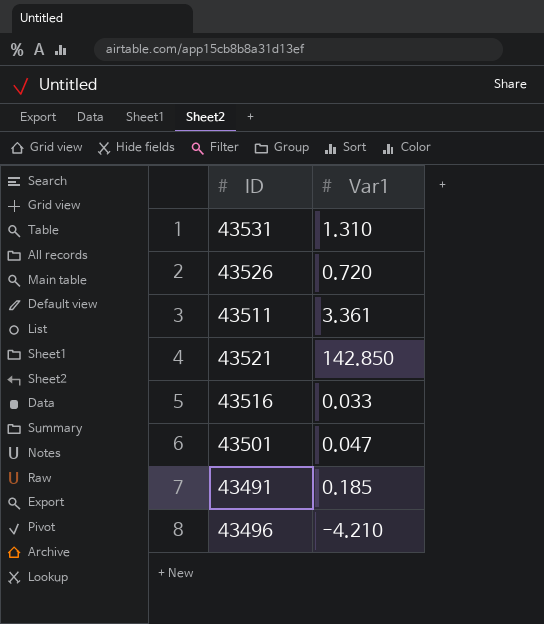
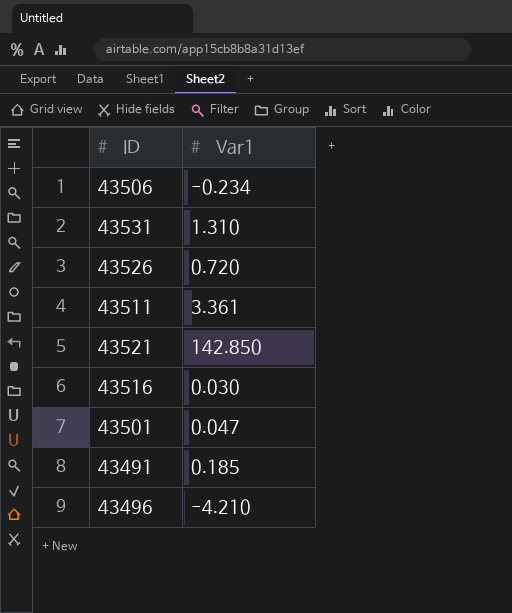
row 43506: none -> -0.234
43516 | Var1: 0.033 -> 0.030

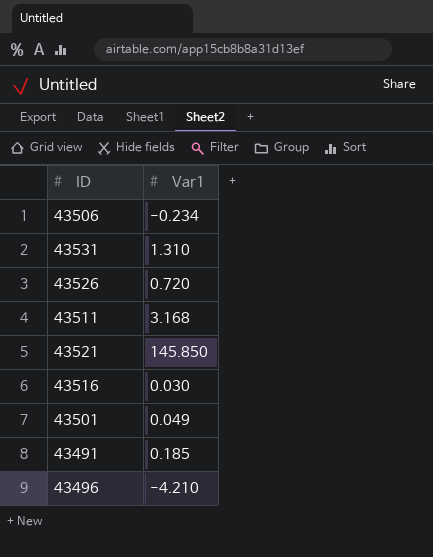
43511 | Var1: 3.361 -> 3.168
43521 | Var1: 142.850 -> 145.850
43501 | Var1: 0.047 -> 0.049

